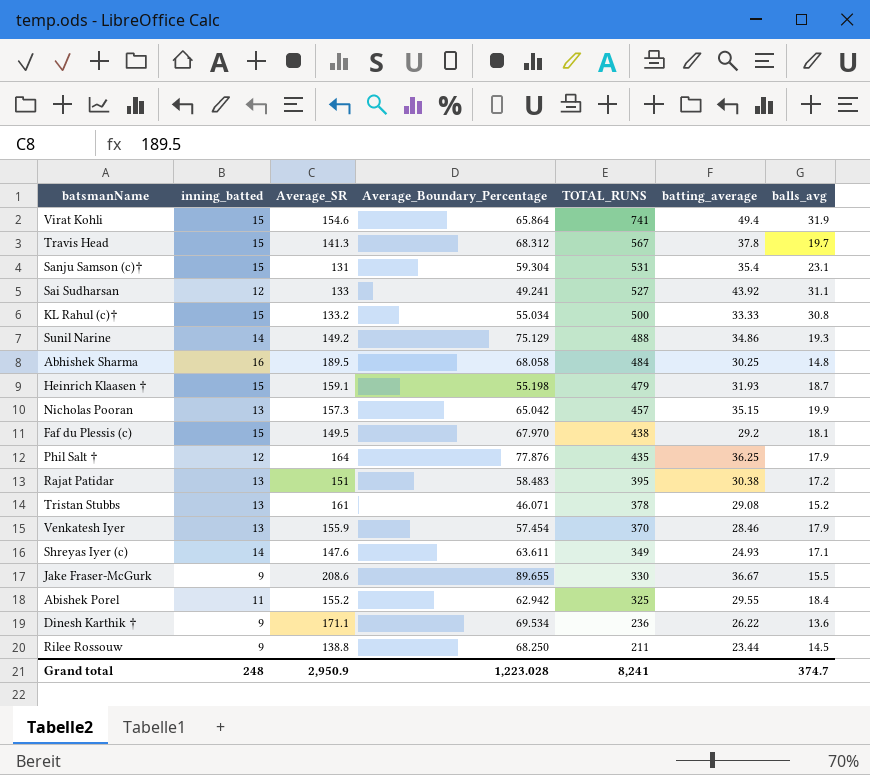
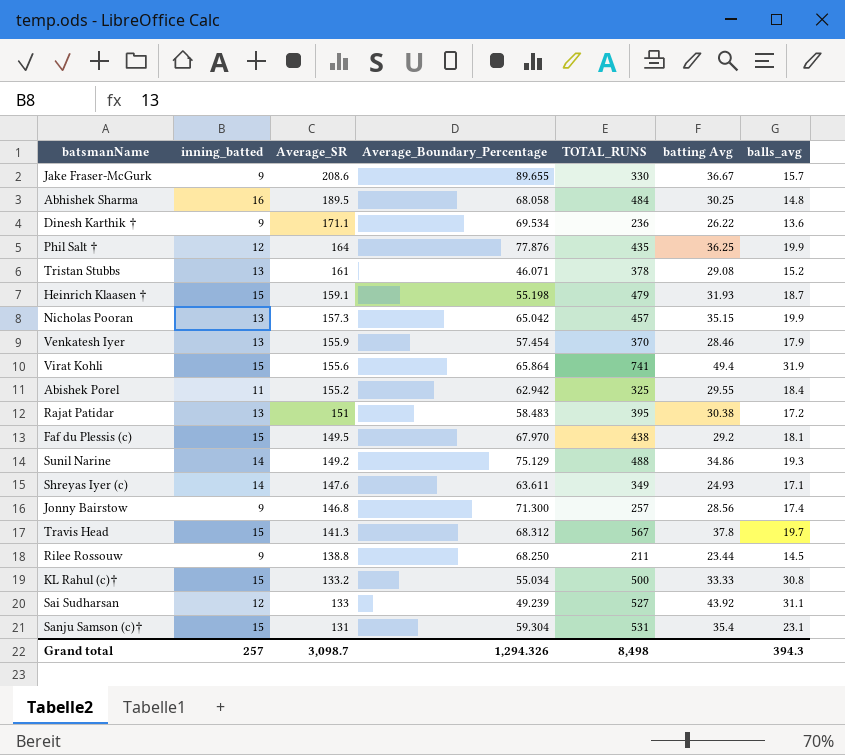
row order: TOTAL_RUNS descending -> Average_SR descending
column name: batting_average -> batting Avg
Jake Fraser-McGurk | balls_avg: 15.5 -> 15.7
Phil Salt † | balls_avg: 17.9 -> 19.9
Virat Kohli | Average_SR: 154.6 -> 155.6
row Jonny Bairstow: none -> 9 | 146.8 | 71.300 | 257 | 28.56 | 17.4
Sai Sudharsan | Average_Boundary_Percentage: 49.241 -> 49.239
Grand total | inning_batted: 248 -> 257
Grand total | Average_SR: 2,950.9 -> 3,098.7
Grand total | Average_Boundary_Percentage: 1,223.028 -> 1,294.326
Grand total | TOTAL_RUNS: 8,241 -> 8,498
Grand total | balls_avg: 374.7 -> 394.3

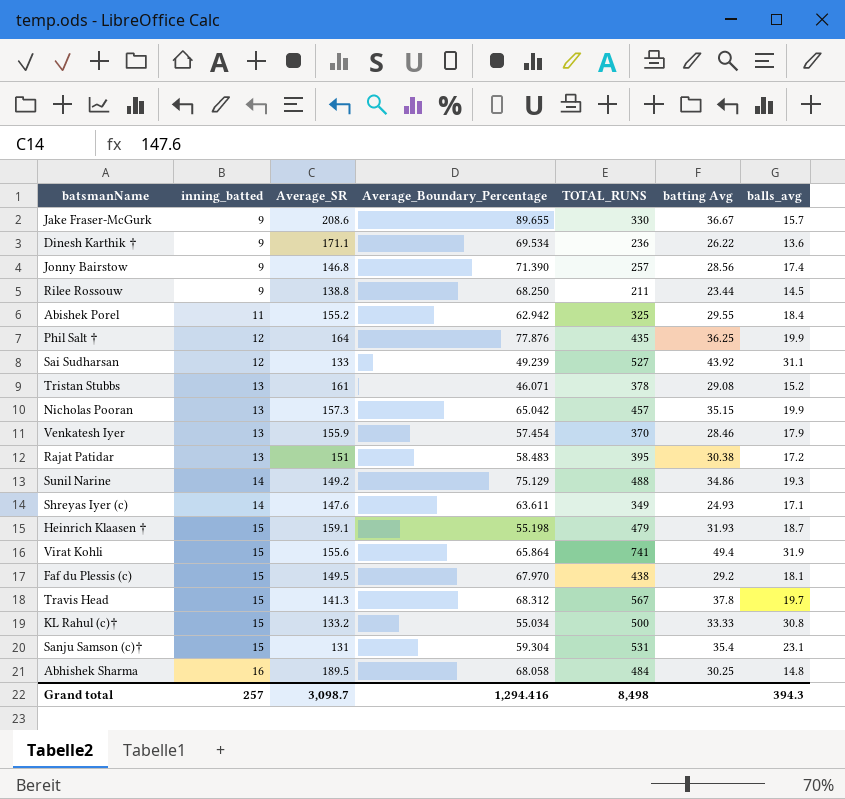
row order: Average_SR descending -> inning_batted ascending
Jonny Bairstow | Average_Boundary_Percentage: 71.300 -> 71.390
Grand total | Average_Boundary_Percentage: 1,294.326 -> 1,294.416

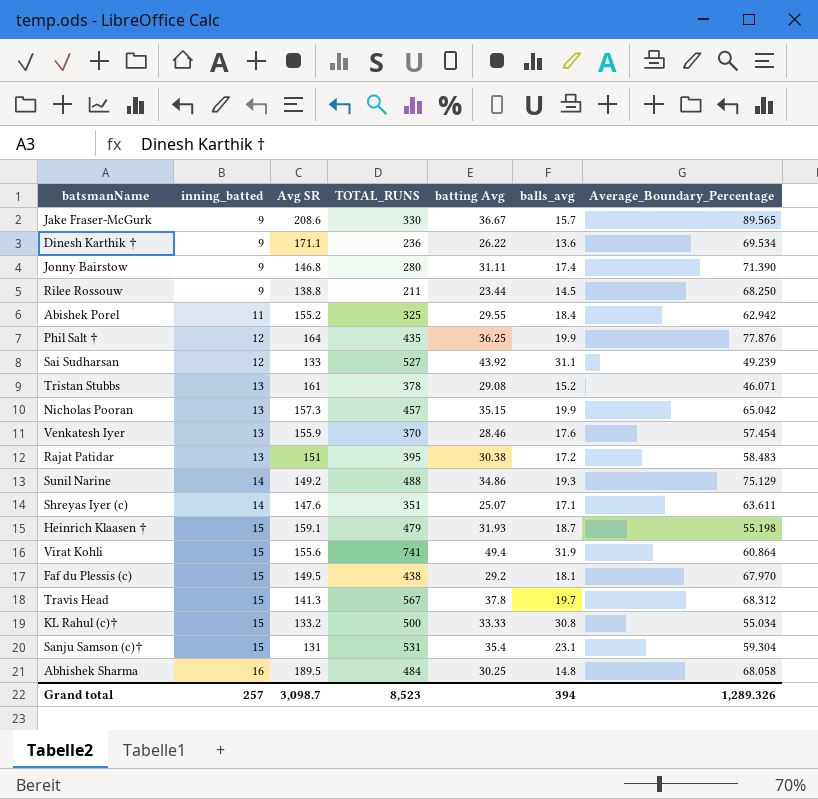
column name: Average_SR -> Avg SR
column Average_Boundary_Percentage | position: 4 -> 7
Jake Fraser-McGurk | Average_Boundary_Percentage: 89.655 -> 89.565
Jonny Bairstow | TOTAL_RUNS: 257 -> 280
Jonny Bairstow | batting Avg: 28.56 -> 31.11
Venkatesh Iyer | balls_avg: 17.9 -> 17.6
Shreyas Iyer (c) | TOTAL_RUNS: 349 -> 351
Shreyas Iyer (c) | batting Avg: 24.93 -> 25.07
Virat Kohli | Average_Boundary_Percentage: 65.864 -> 60.864
Grand total | TOTAL_RUNS: 8,498 -> 8,523
Grand total | balls_avg: 394.3 -> 394
Grand total | Average_Boundary_Percentage: 1,294.416 -> 1,289.326

